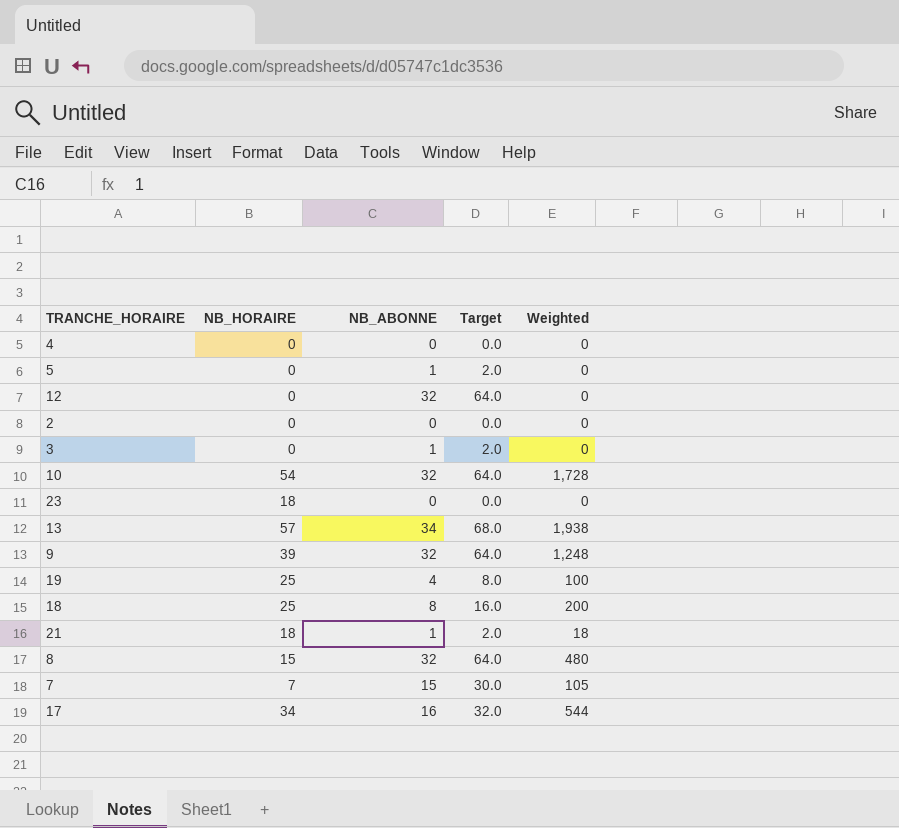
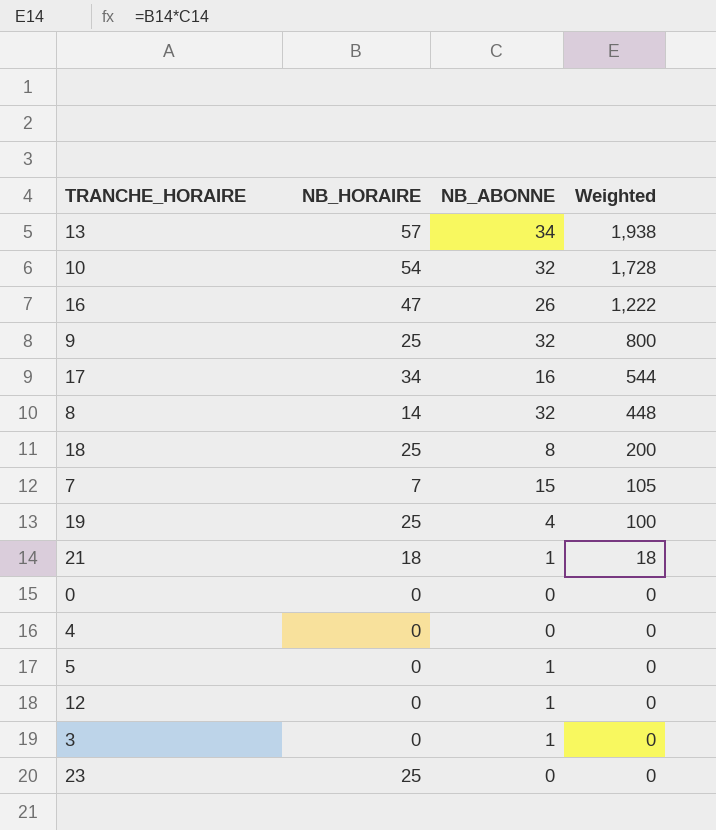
row order: none -> Weighted descending
column Target | formula: [NB_ABONNE] * 2 -> none
row 2: 0 | 0 | 0.0 | 0 -> none
row 16: none -> 47 | 26 | 1,222
9 | NB_HORAIRE: 39 -> 25
9 | Weighted: 1,248 -> 800
8 | NB_HORAIRE: 15 -> 14
8 | Weighted: 480 -> 448
row 0: none -> 0 | 0 | 0
12 | NB_ABONNE: 32 -> 1
23 | NB_HORAIRE: 18 -> 25

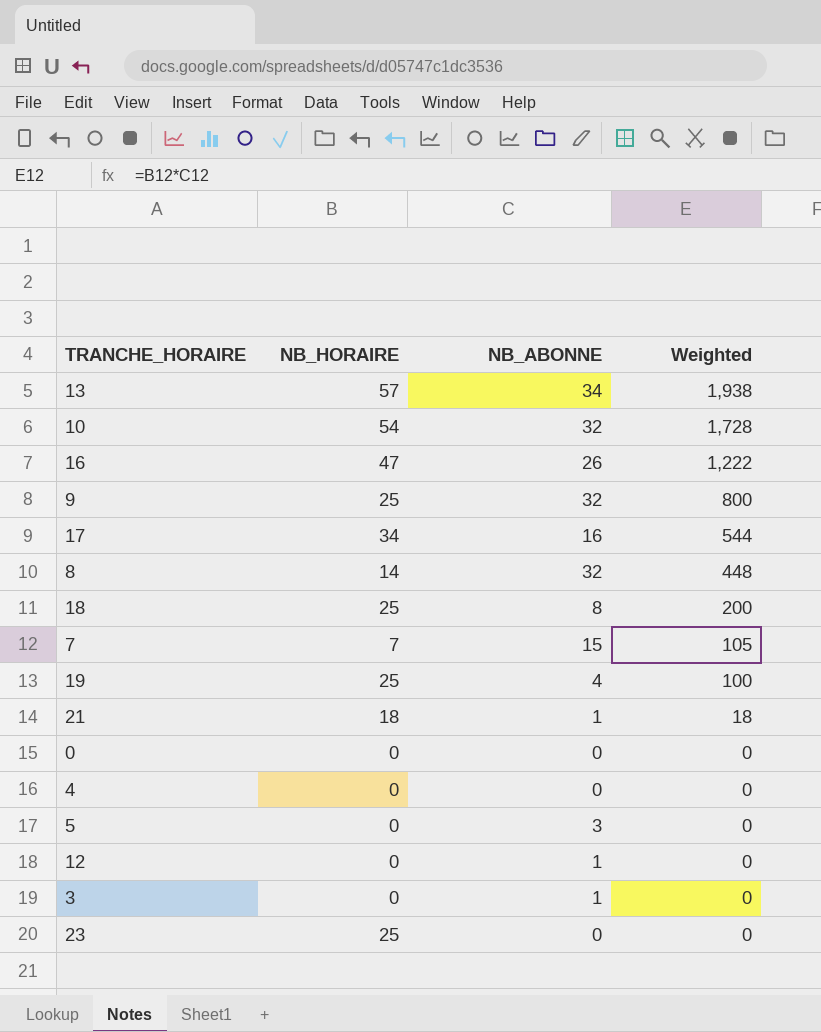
5 | NB_ABONNE: 1 -> 3

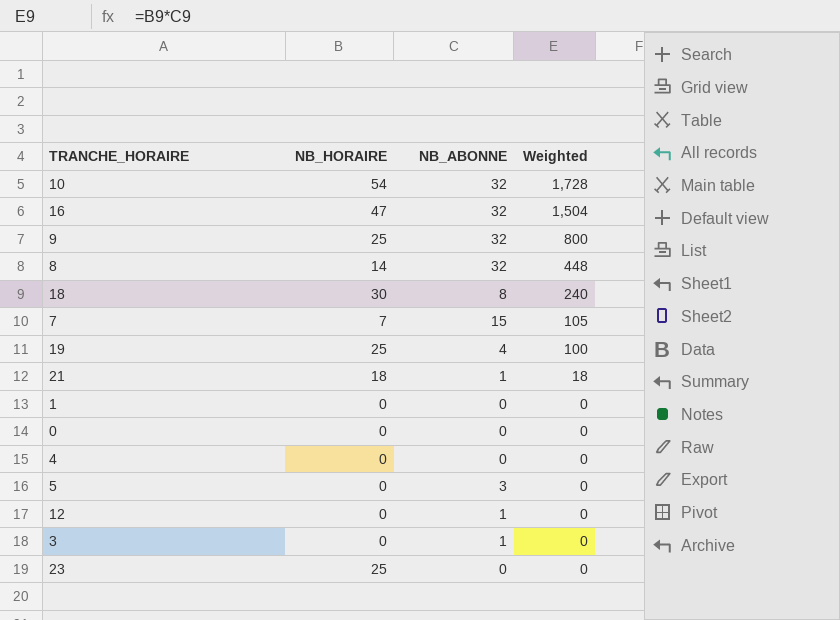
row 13: 57 | 34 | 1,938 -> none
row 17: 34 | 16 | 544 -> none
16 | NB_ABONNE: 26 -> 32
16 | Weighted: 1,222 -> 1,504
18 | NB_HORAIRE: 25 -> 30
18 | Weighted: 200 -> 240
row 1: none -> 0 | 0 | 0

